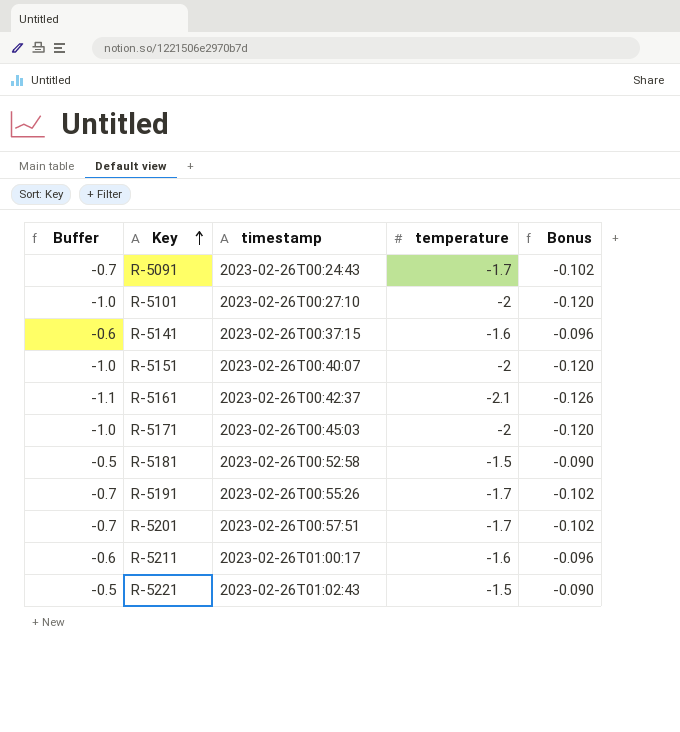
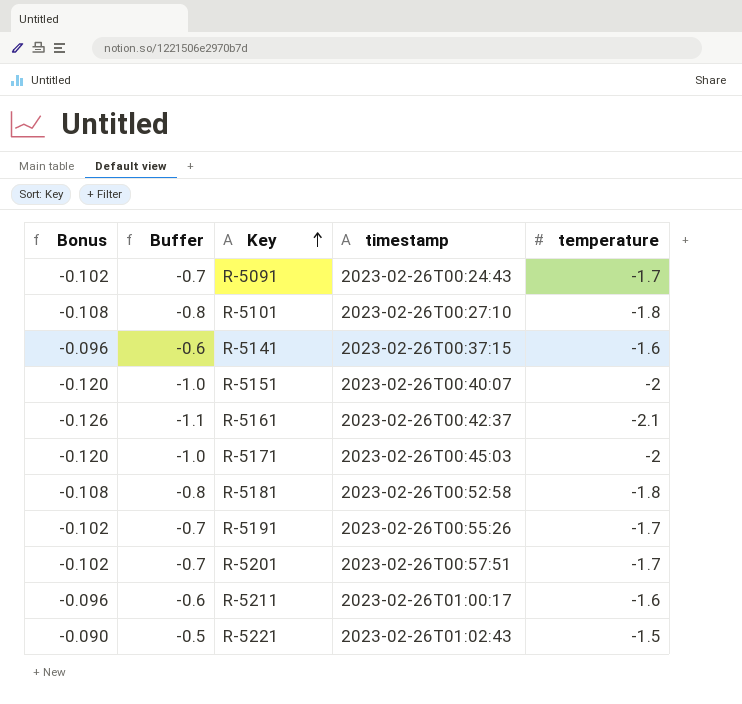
column Bonus | position: 5 -> 1
R-5101 | Bonus: -0.120 -> -0.108
R-5101 | Buffer: -1.0 -> -0.8
R-5101 | temperature: -2 -> -1.8
R-5181 | Bonus: -0.090 -> -0.108
R-5181 | Buffer: -0.5 -> -0.8
R-5181 | temperature: -1.5 -> -1.8

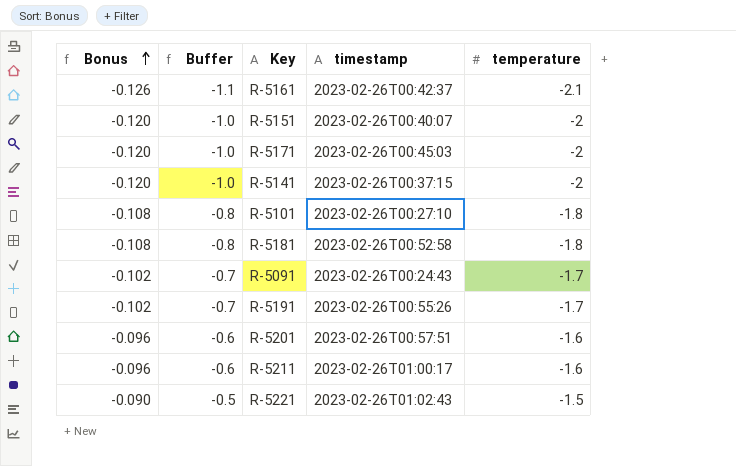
row order: Key ascending -> Bonus ascending
R-5141 | Bonus: -0.096 -> -0.120
R-5141 | Buffer: -0.6 -> -1.0
R-5141 | temperature: -1.6 -> -2
R-5201 | Bonus: -0.102 -> -0.096
R-5201 | Buffer: -0.7 -> -0.6
R-5201 | temperature: -1.7 -> -1.6

